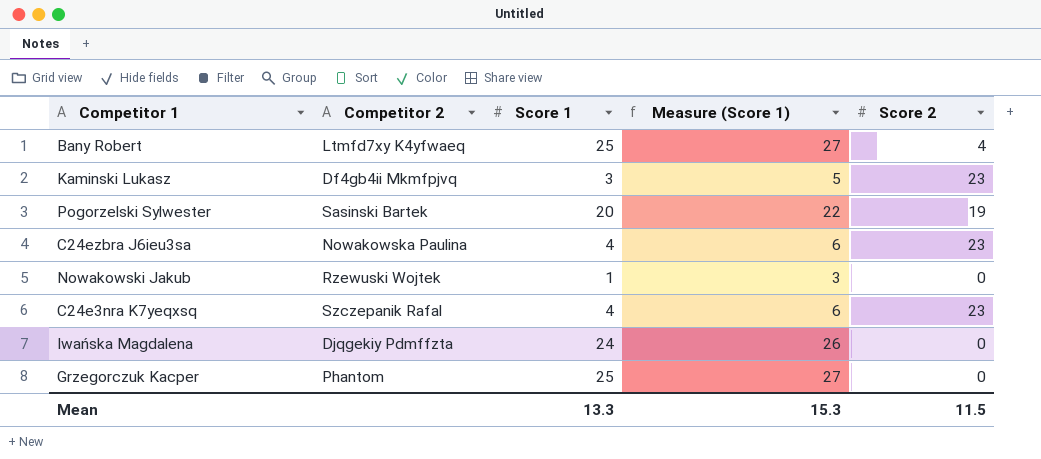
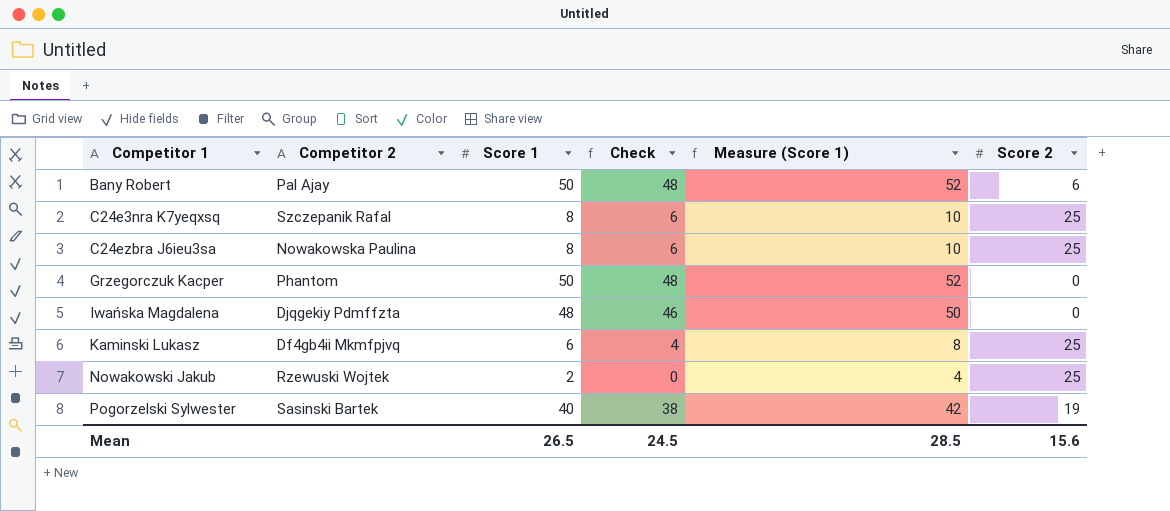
row order: none -> Competitor 1 ascending
column Check | formula: none -> [Score 1] - 2
Bany Robert | Competitor 2: Ltmfd7xy K4yfwaeq -> Pal Ajay
Bany Robert | Score 1: 25 -> 50
Bany Robert | Measure (Score 1): 27 -> 52
Bany Robert | Score 2: 4 -> 6
C24e3nra K7yeqxsq | Score 1: 4 -> 8
C24e3nra K7yeqxsq | Measure (Score 1): 6 -> 10
C24e3nra K7yeqxsq | Score 2: 23 -> 25
C24ezbra J6ieu3sa | Score 1: 4 -> 8
C24ezbra J6ieu3sa | Measure (Score 1): 6 -> 10
C24ezbra J6ieu3sa | Score 2: 23 -> 25
Grzegorczuk Kacper | Score 1: 25 -> 50
Grzegorczuk Kacper | Measure (Score 1): 27 -> 52
Iwańska Magdalena | Score 1: 24 -> 48
Iwańska Magdalena | Measure (Score 1): 26 -> 50
Kaminski Lukasz | Score 1: 3 -> 6
Kaminski Lukasz | Measure (Score 1): 5 -> 8
Kaminski Lukasz | Score 2: 23 -> 25
Nowakowski Jakub | Score 1: 1 -> 2
Nowakowski Jakub | Measure (Score 1): 3 -> 4
Nowakowski Jakub | Score 2: 0 -> 25
Pogorzelski Sylwester | Score 1: 20 -> 40
Pogorzelski Sylwester | Measure (Score 1): 22 -> 42
Mean | Score 1: 13.3 -> 26.5
Mean | Measure (Score 1): 15.3 -> 28.5
Mean | Score 2: 11.5 -> 15.6

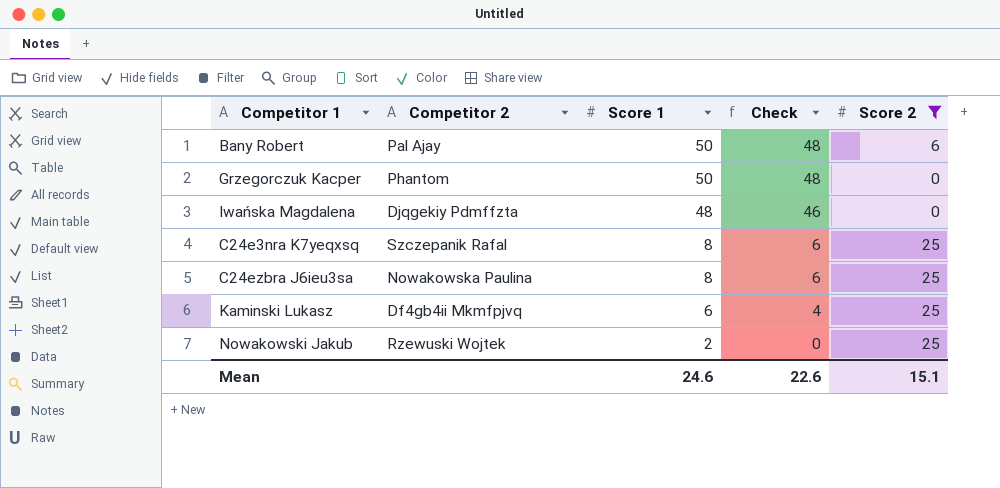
filter: none -> Score 2 != 19
row order: Competitor 1 ascending -> Score 1 descending
column Measure (Score 1) | formula: [Score 1] + 2 -> none
Mean | Score 1: 26.5 -> 24.6
Mean | Check: 24.5 -> 22.6
Mean | Score 2: 15.6 -> 15.1

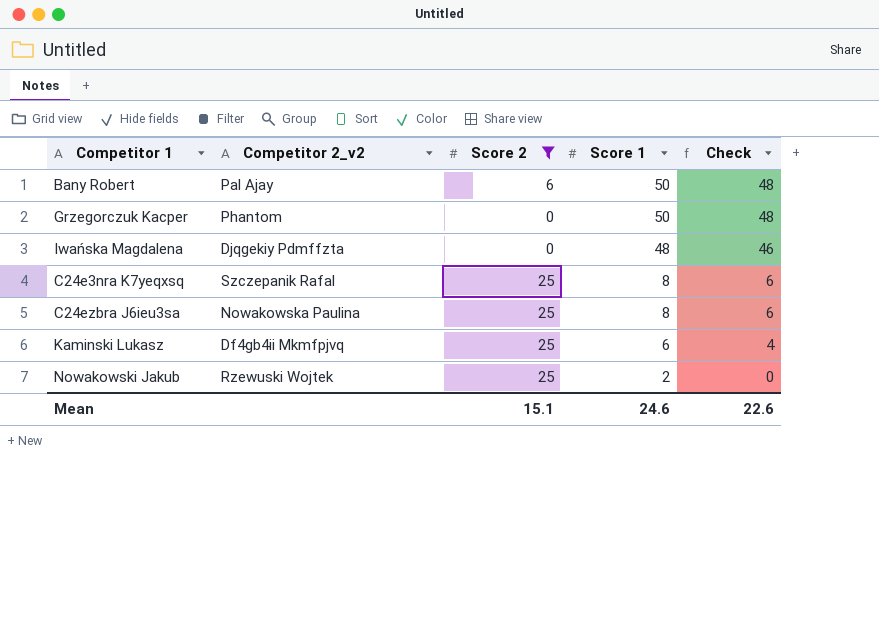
column name: Competitor 2 -> Competitor 2_v2
column Score 2 | position: 5 -> 3

